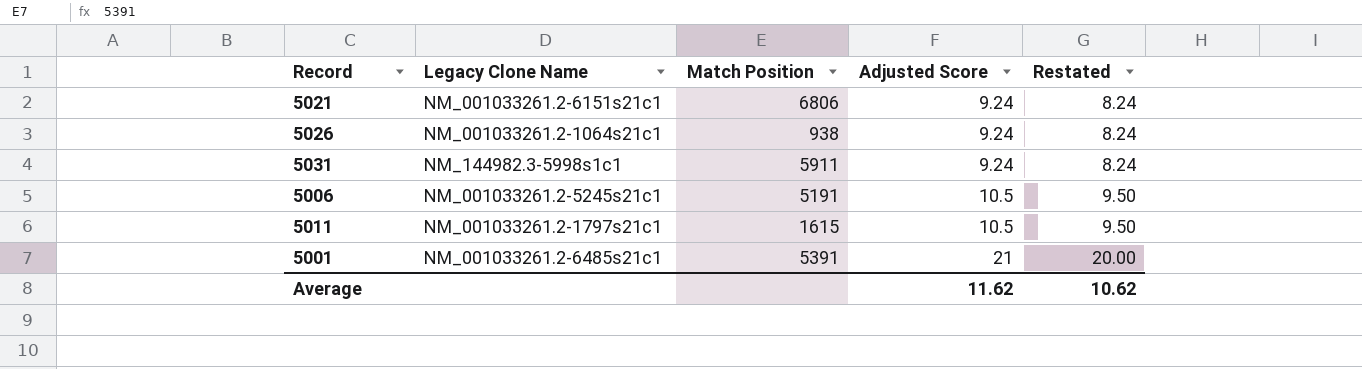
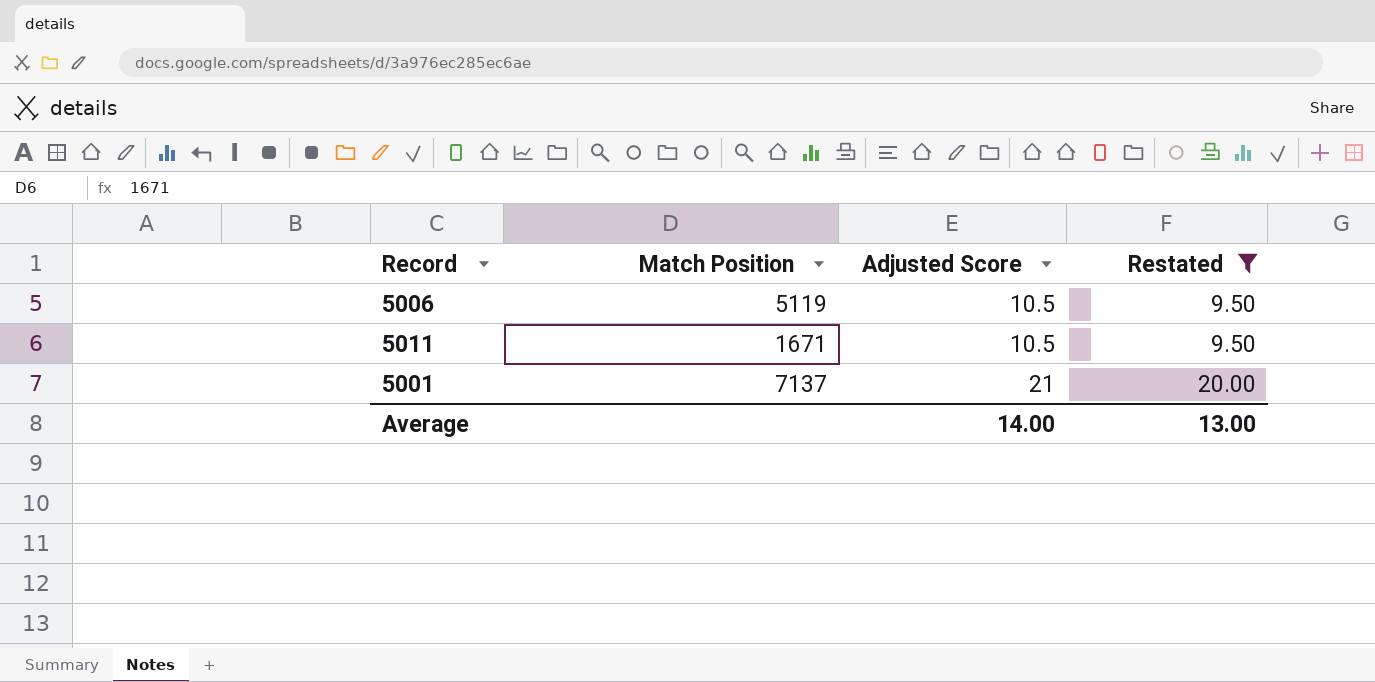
filter: none -> Restated != 8.24
column Legacy Clone Name | position: 2 -> none
5006 | Match Position: 5191 -> 5119
5011 | Match Position: 1615 -> 1671
5001 | Match Position: 5391 -> 7137
Average | Adjusted Score: 11.62 -> 14.00
Average | Restated: 10.62 -> 13.00

